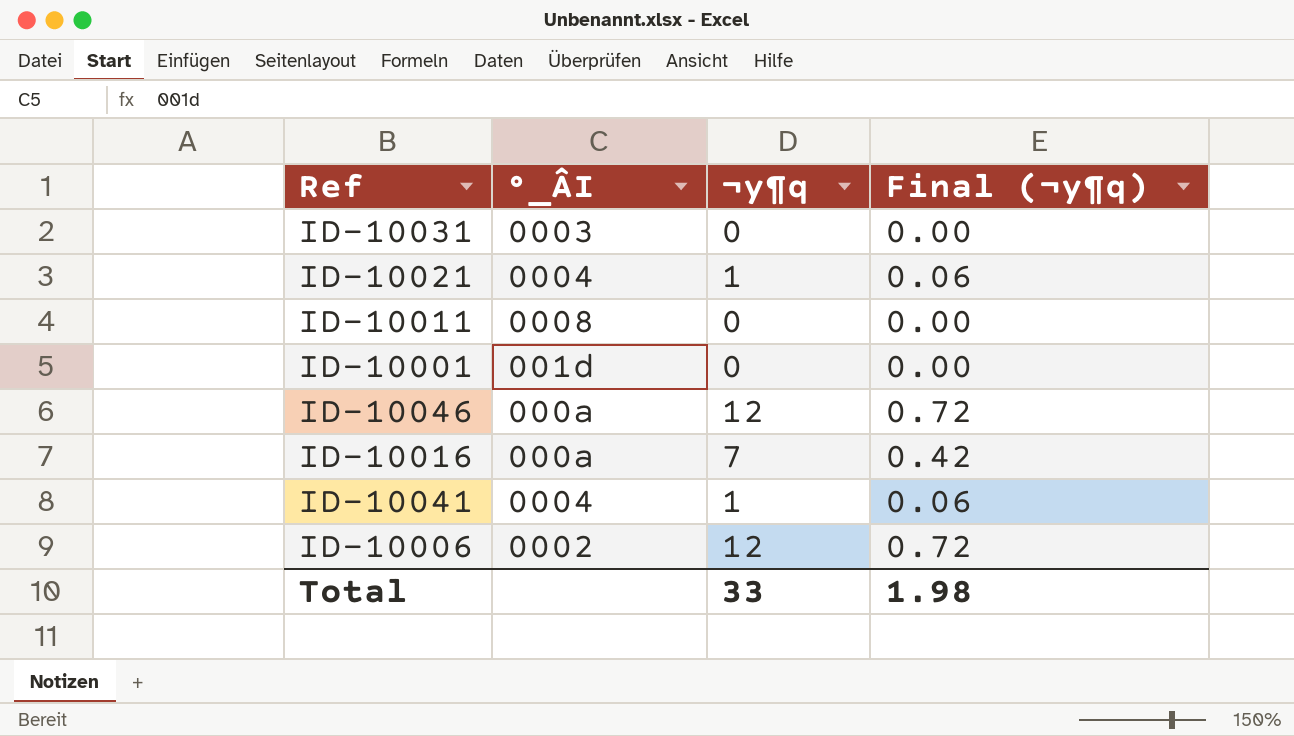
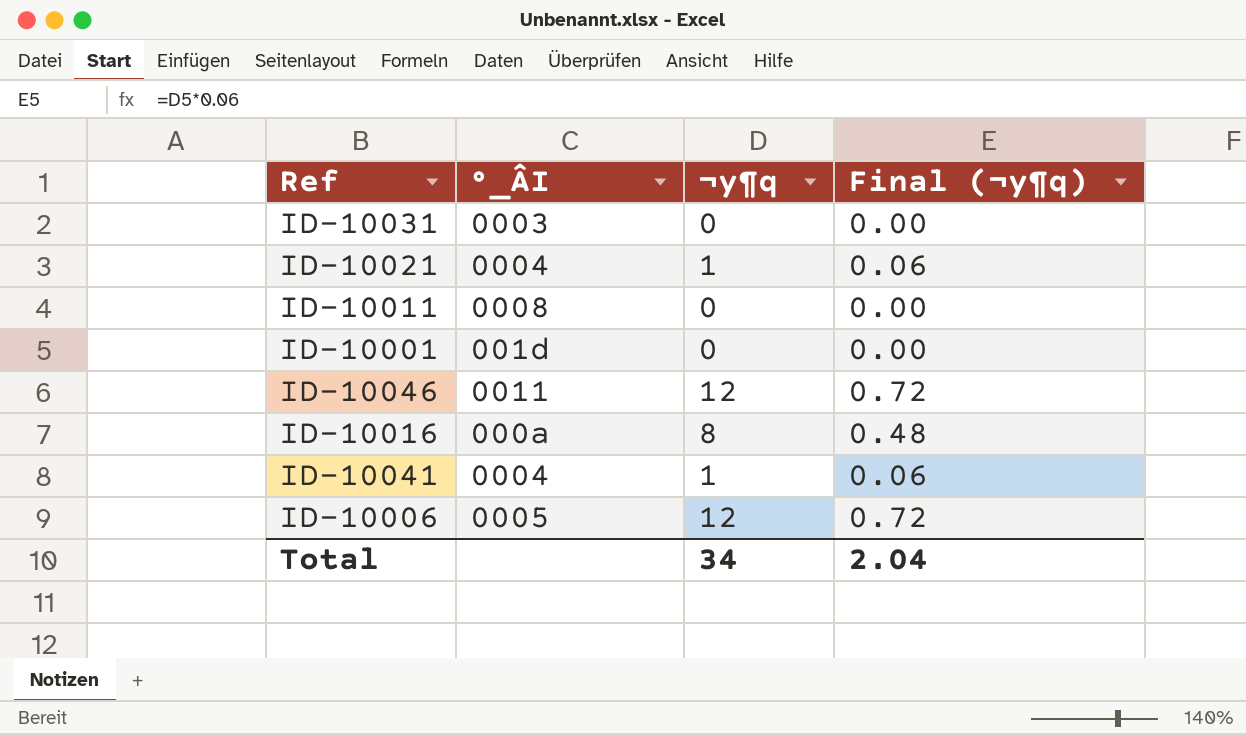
ID-10046 | °_ÂI: 000a -> 0011
ID-10016 | ¬y¶q: 7 -> 8
ID-10016 | Final (¬y¶q): 0.42 -> 0.48
ID-10006 | °_ÂI: 0002 -> 0005
Total | ¬y¶q: 33 -> 34
Total | Final (¬y¶q): 1.98 -> 2.04

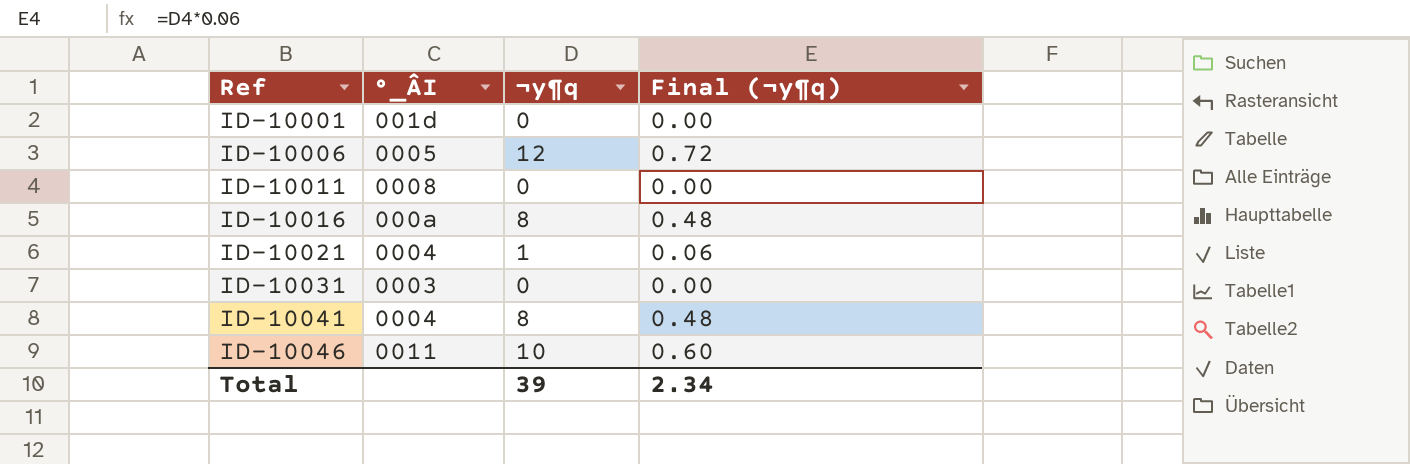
row order: none -> Ref ascending
ID-10041 | ¬y¶q: 1 -> 8
ID-10041 | Final (¬y¶q): 0.06 -> 0.48
ID-10046 | ¬y¶q: 12 -> 10
ID-10046 | Final (¬y¶q): 0.72 -> 0.60
Total | ¬y¶q: 34 -> 39
Total | Final (¬y¶q): 2.04 -> 2.34

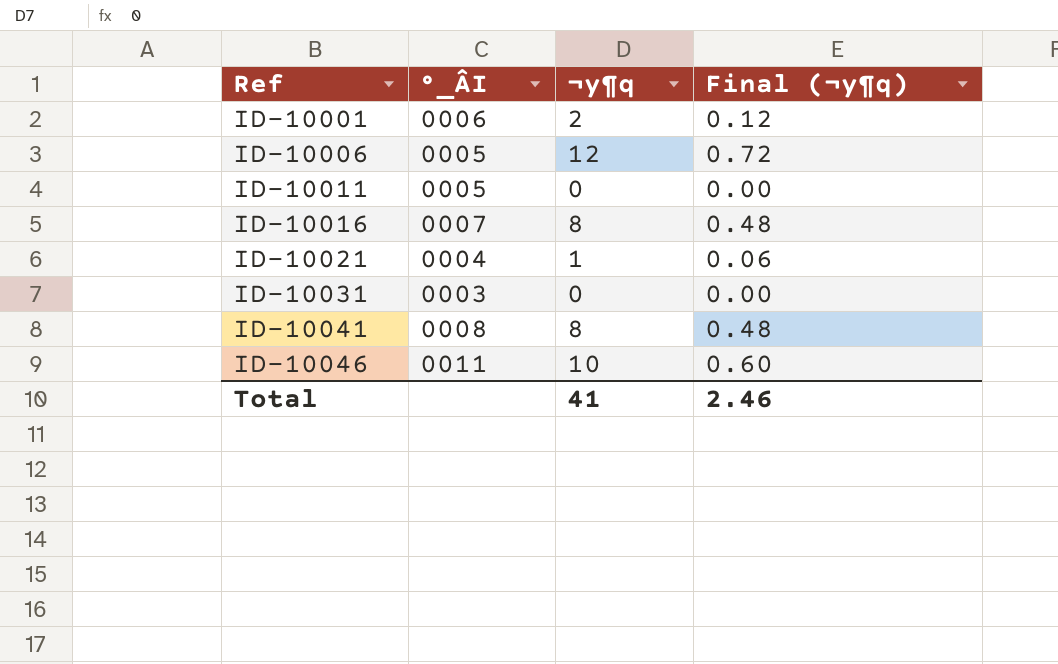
ID-10001 | °_ÂI: 001d -> 0006
ID-10001 | ¬y¶q: 0 -> 2
ID-10001 | Final (¬y¶q): 0.00 -> 0.12
ID-10011 | °_ÂI: 0008 -> 0005
ID-10016 | °_ÂI: 000a -> 0007
ID-10041 | °_ÂI: 0004 -> 0008
Total | ¬y¶q: 39 -> 41
Total | Final (¬y¶q): 2.34 -> 2.46

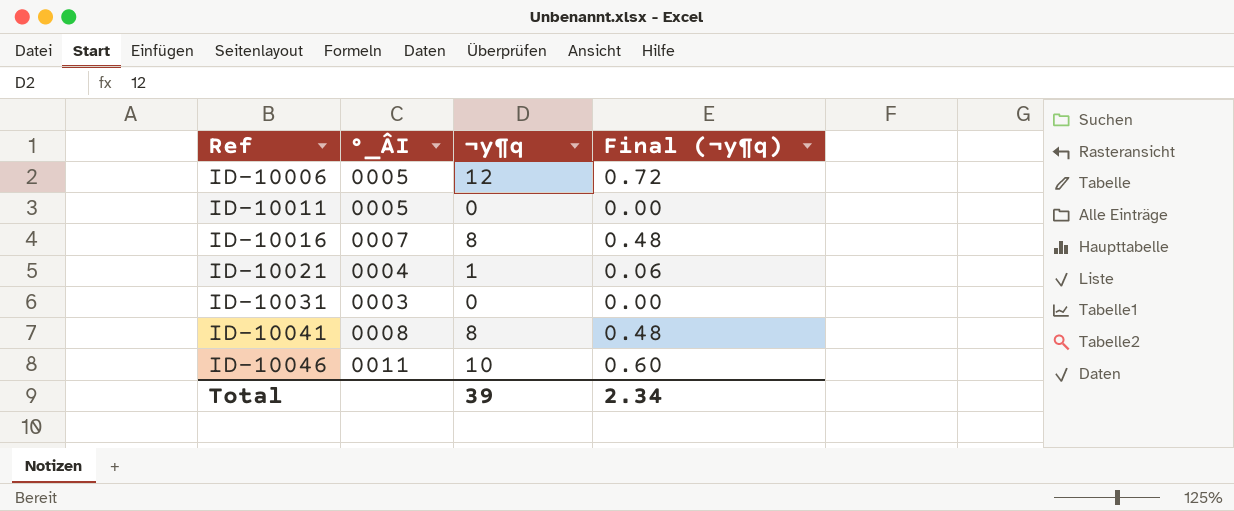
row ID-10001: 0006 | 2 | 0.12 -> none
Total | ¬y¶q: 41 -> 39
Total | Final (¬y¶q): 2.46 -> 2.34

